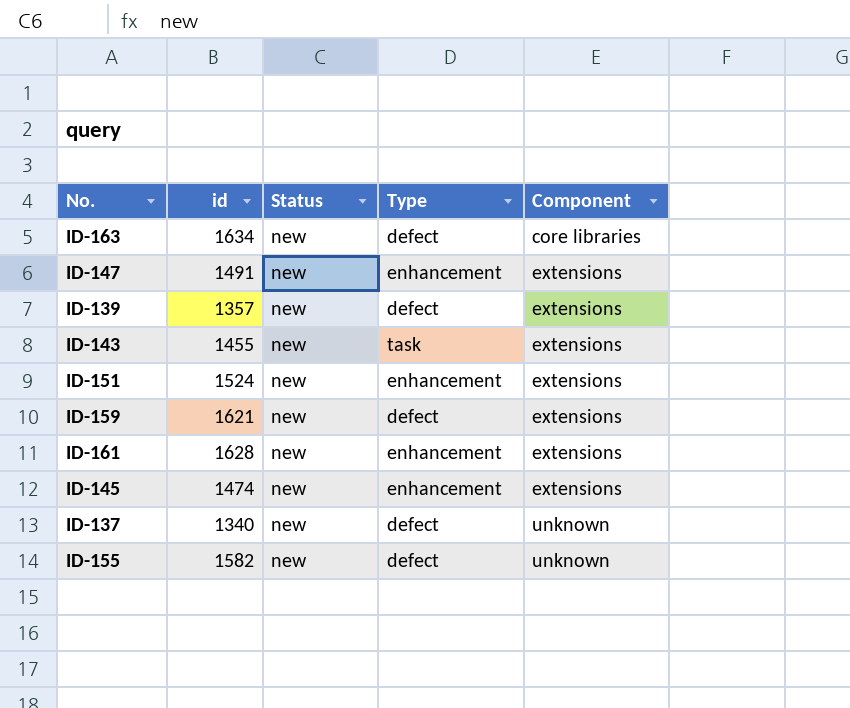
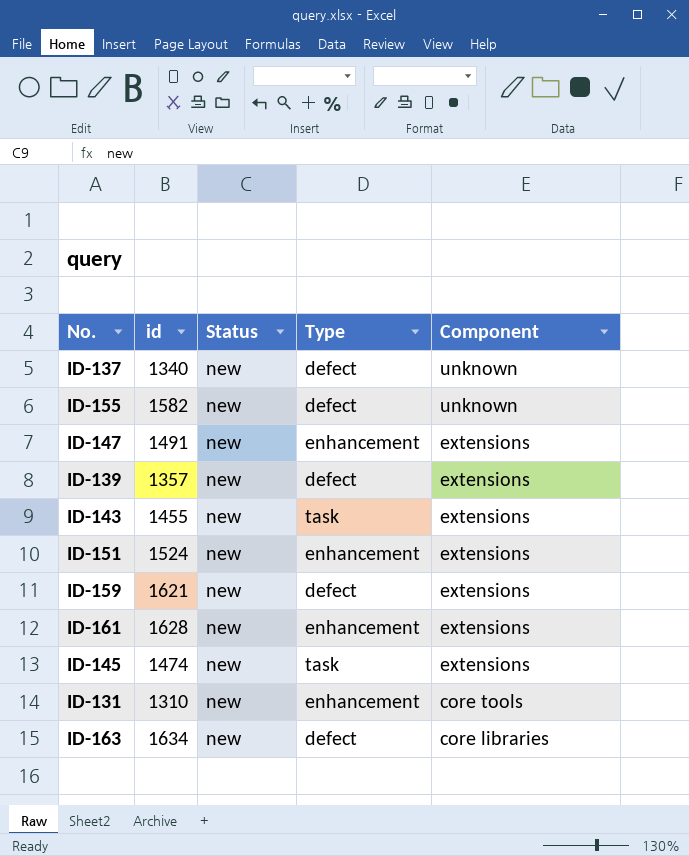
row order: Component ascending -> Component descending
ID-145 | Type: enhancement -> task
row ID-131: none -> 1310 | new | enhancement | core tools

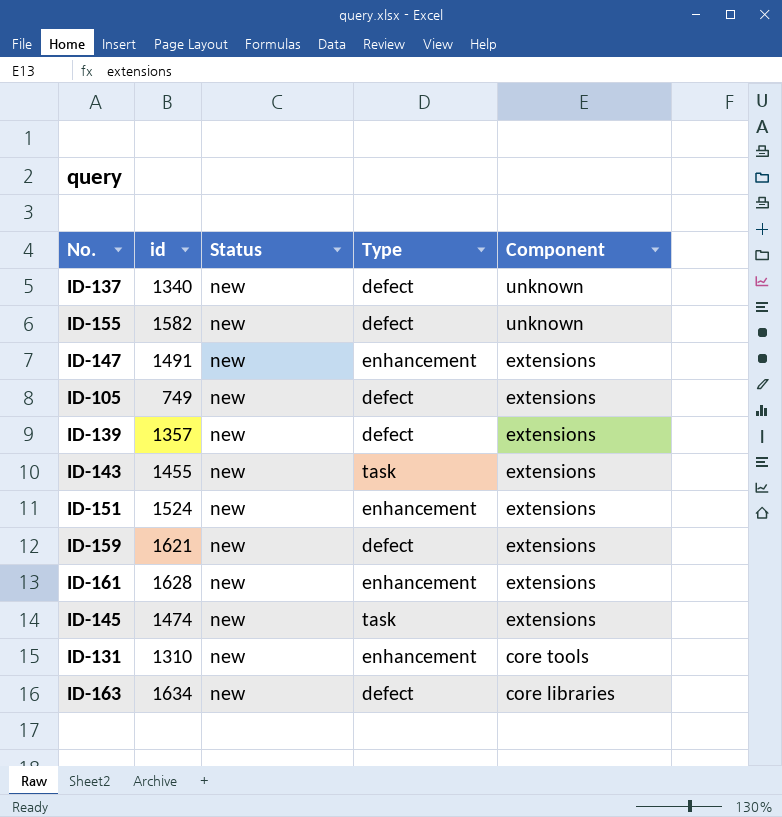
row ID-105: none -> 749 | new | defect | extensions

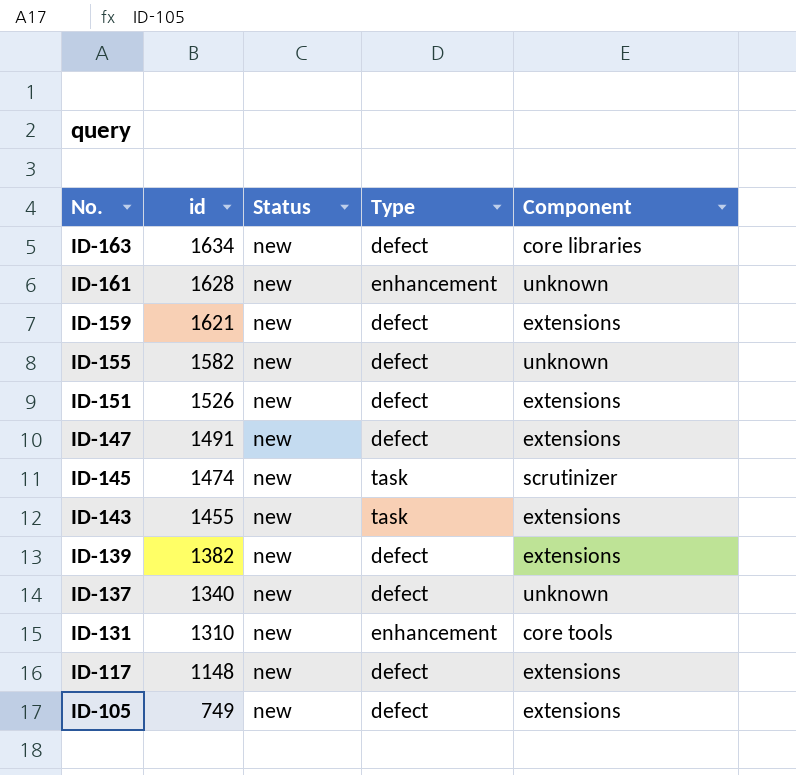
row order: Component descending -> No. descending
ID-161 | Component: extensions -> unknown
ID-151 | id: 1524 -> 1526
ID-151 | Type: enhancement -> defect
ID-147 | Type: enhancement -> defect
ID-145 | Component: extensions -> scrutinizer
ID-139 | id: 1357 -> 1382
row ID-117: none -> 1148 | new | defect | extensions

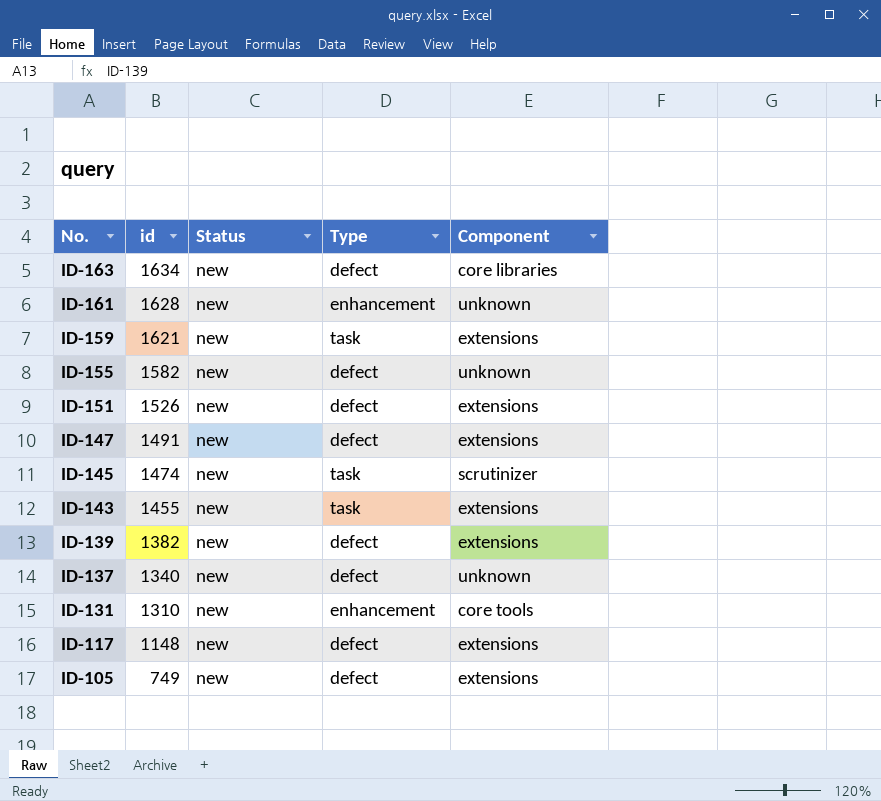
ID-159 | Type: defect -> task

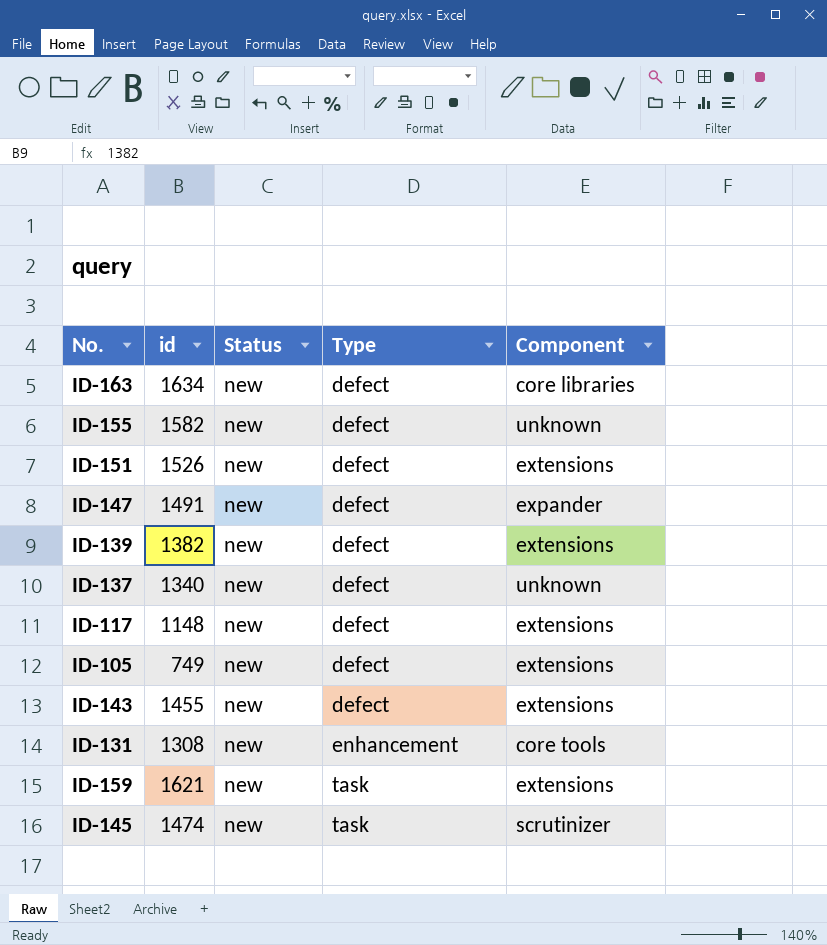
row order: No. descending -> Type ascending
row ID-161: 1628 | new | enhancement | unknown -> none
ID-147 | Component: extensions -> expander
ID-143 | Type: task -> defect
ID-131 | id: 1310 -> 1308

